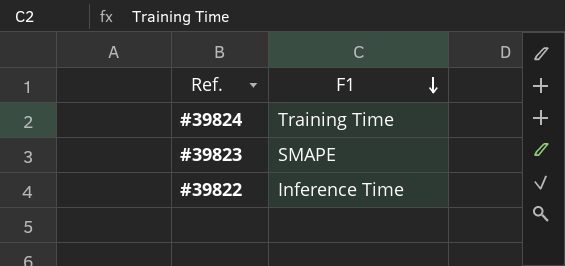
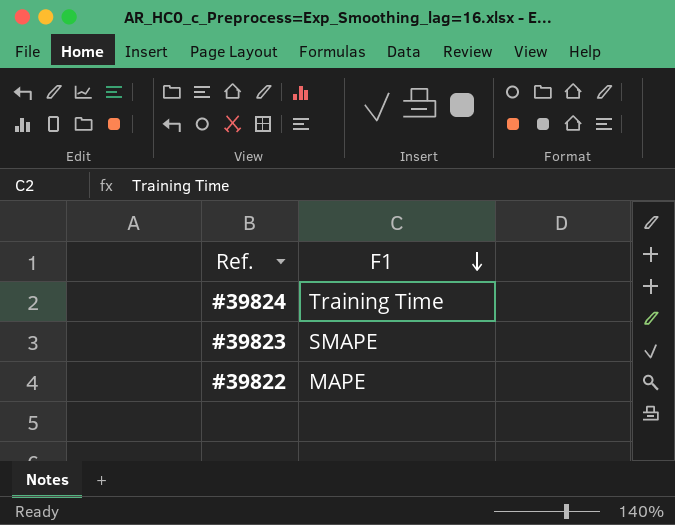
#39822 | F1: Inference Time -> MAPE

